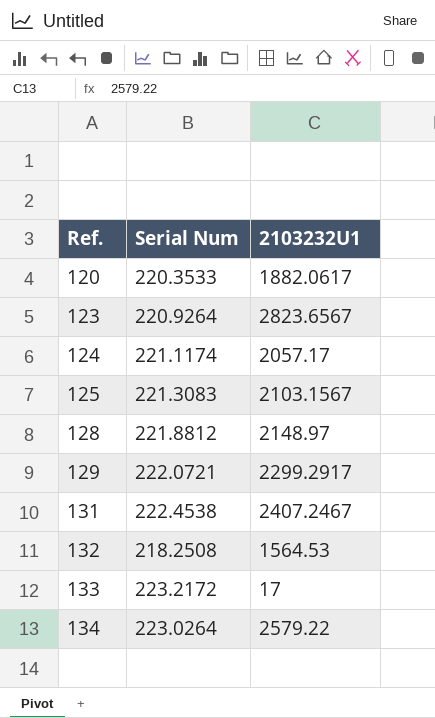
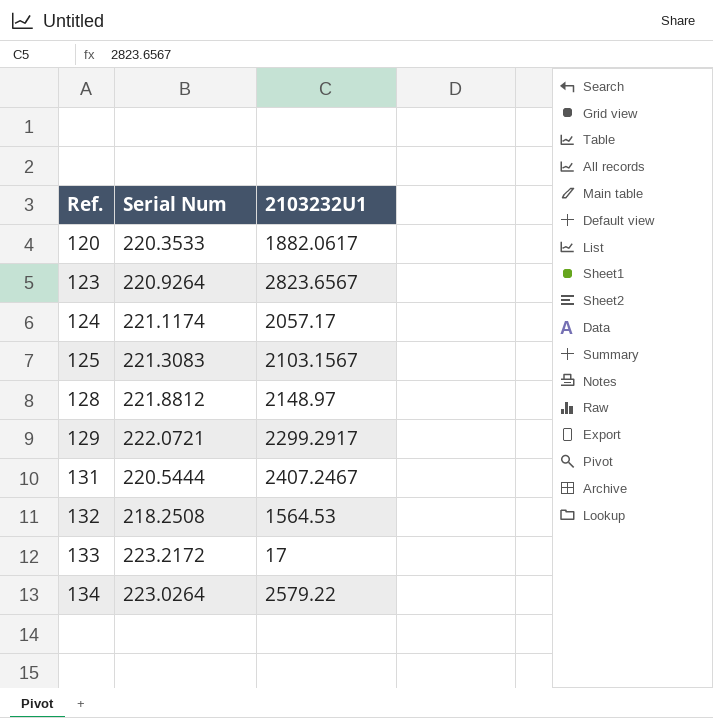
131 | Serial Num: 222.4538 -> 220.5444

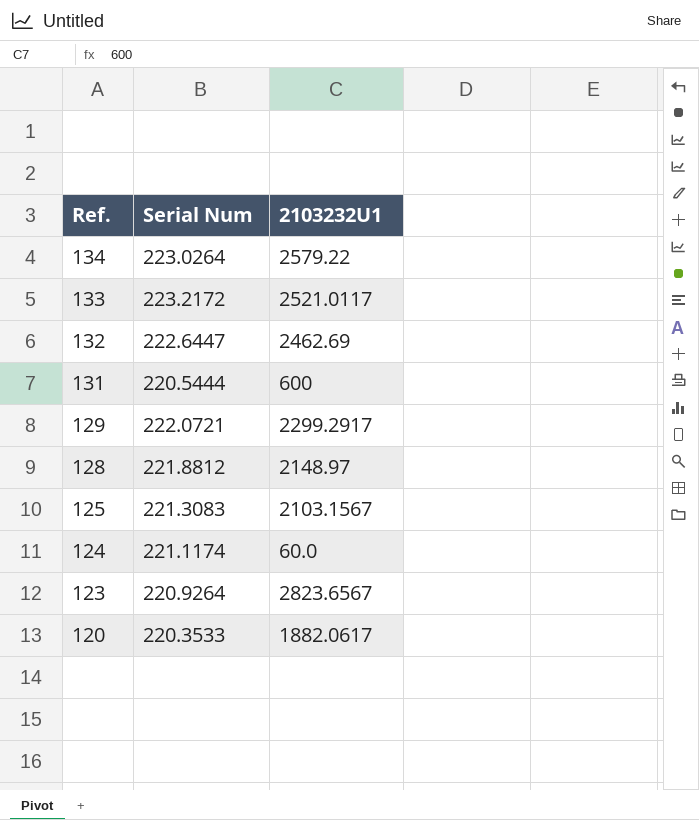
row order: Ref. ascending -> Ref. descending
133 | 2103232U1: 17 -> 2521.0117
132 | Serial Num: 218.2508 -> 222.6447
132 | 2103232U1: 1564.53 -> 2462.69
131 | 2103232U1: 2407.2467 -> 600
124 | 2103232U1: 2057.17 -> 60.0

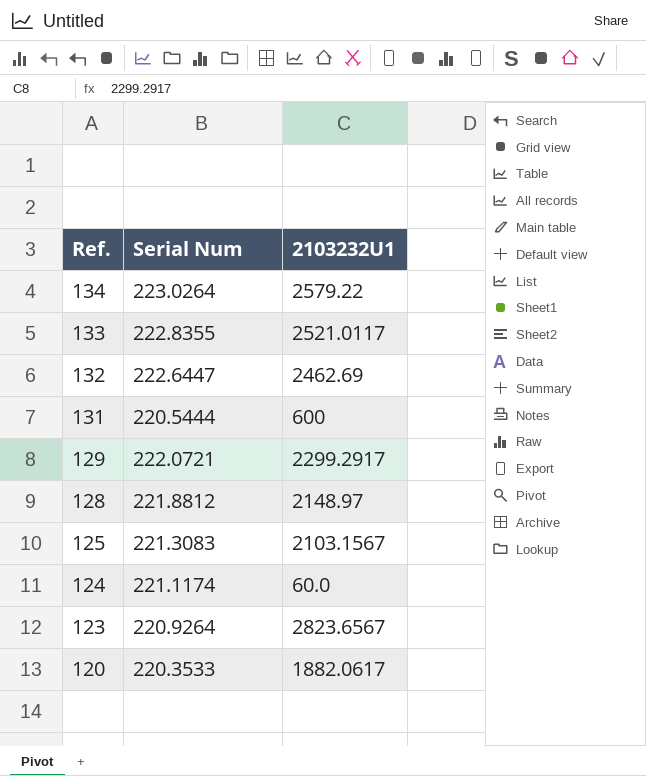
133 | Serial Num: 223.2172 -> 222.8355

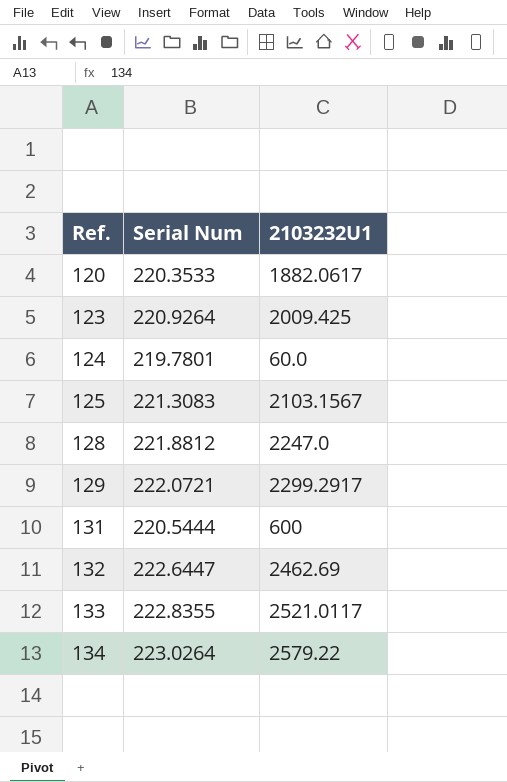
row order: Ref. descending -> Ref. ascending
123 | 2103232U1: 2823.6567 -> 2009.425
124 | Serial Num: 221.1174 -> 219.7801
128 | 2103232U1: 2148.97 -> 2247.0

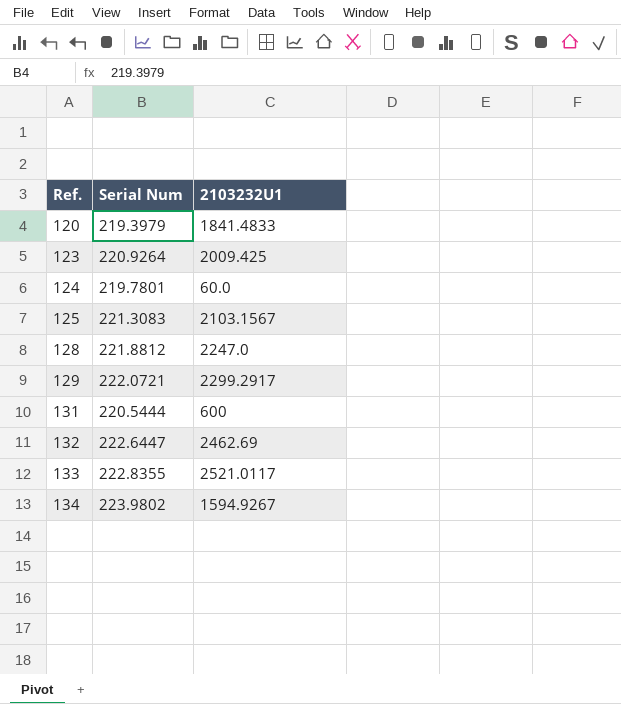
120 | Serial Num: 220.3533 -> 219.3979
120 | 2103232U1: 1882.0617 -> 1841.4833
134 | Serial Num: 223.0264 -> 223.9802
134 | 2103232U1: 2579.22 -> 1594.9267

